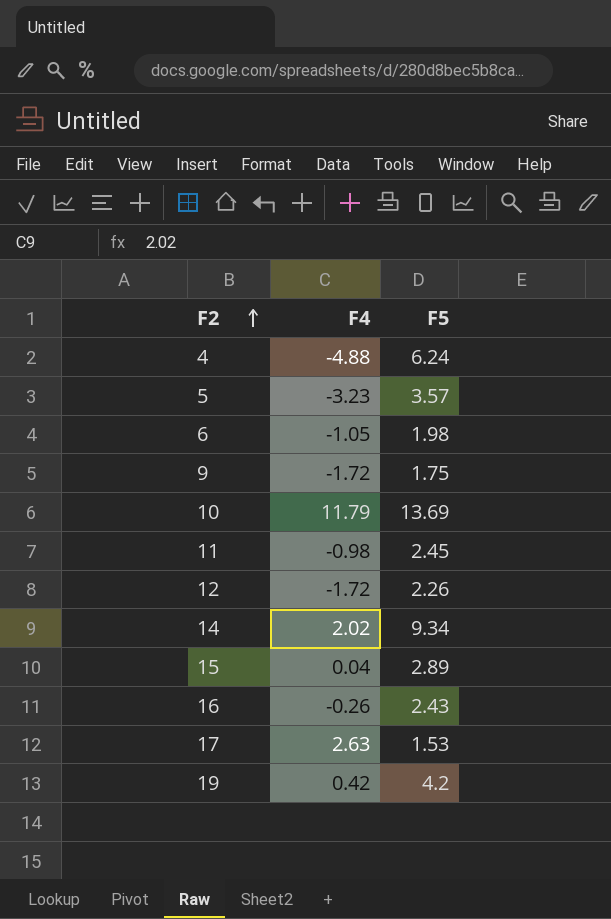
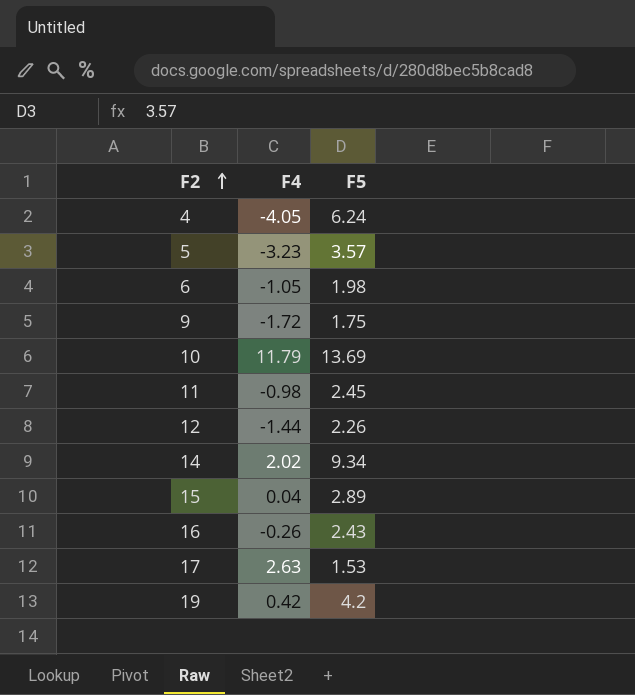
4 | F4: -4.88 -> -4.05
12 | F4: -1.72 -> -1.44

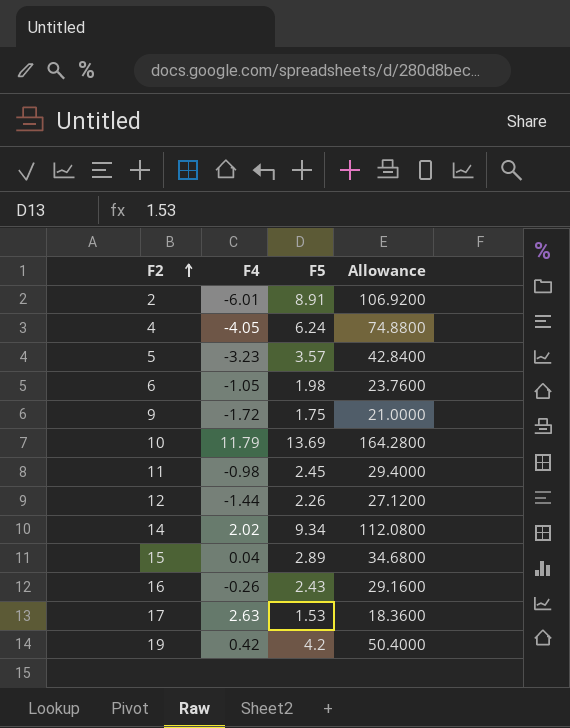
column Allowance | formula: none -> [F5] * 12
row 2: none -> -6.01 | 8.91 | 106.9200

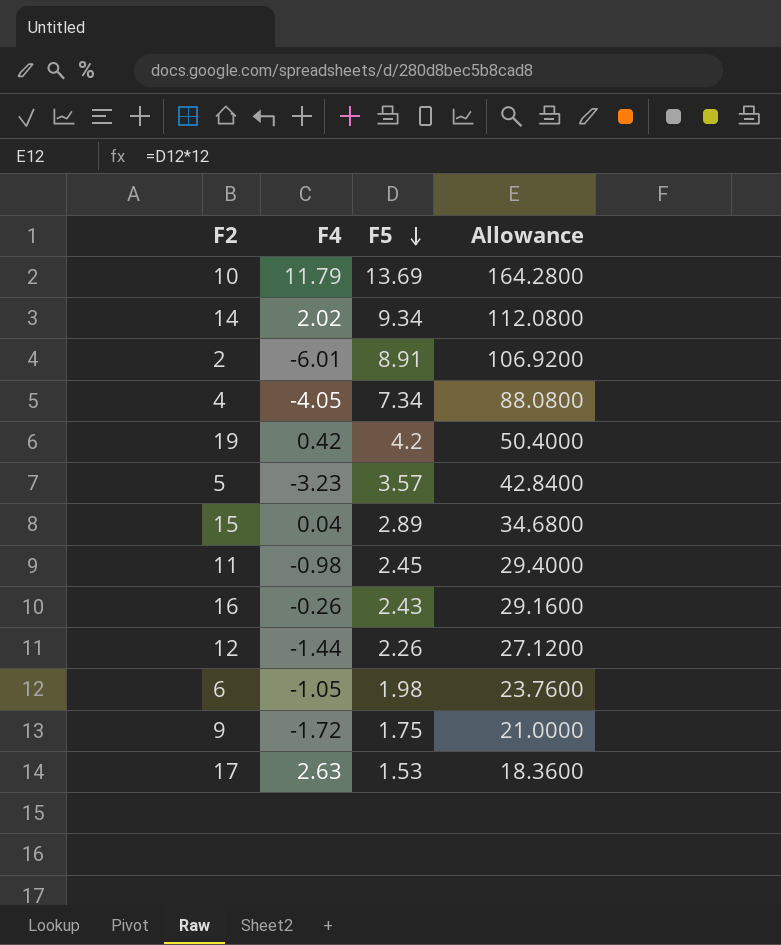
row order: F2 ascending -> F5 descending
4 | F5: 6.24 -> 7.34
4 | Allowance: 74.8800 -> 88.0800

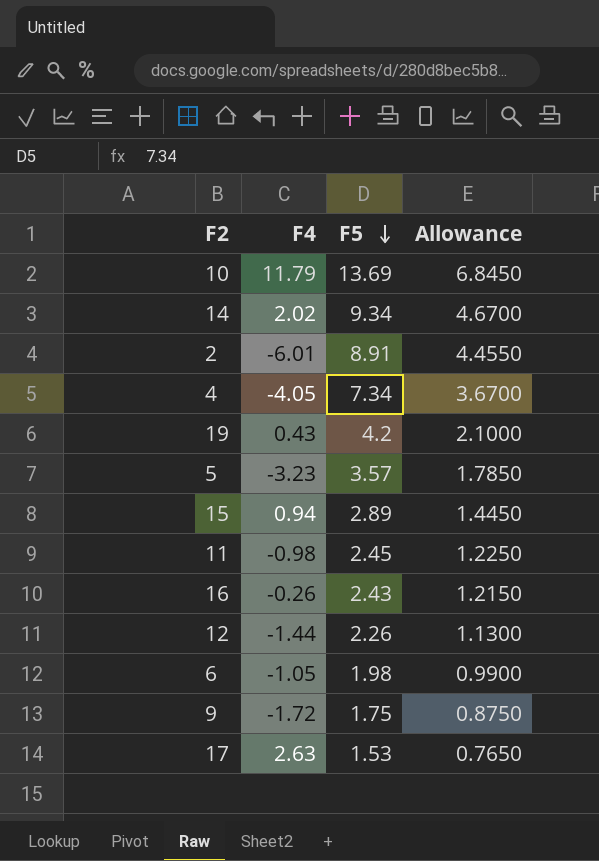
column Allowance | formula: [F5] * 12 -> [F5] * 0.5
19 | F4: 0.42 -> 0.43
15 | F4: 0.04 -> 0.94

